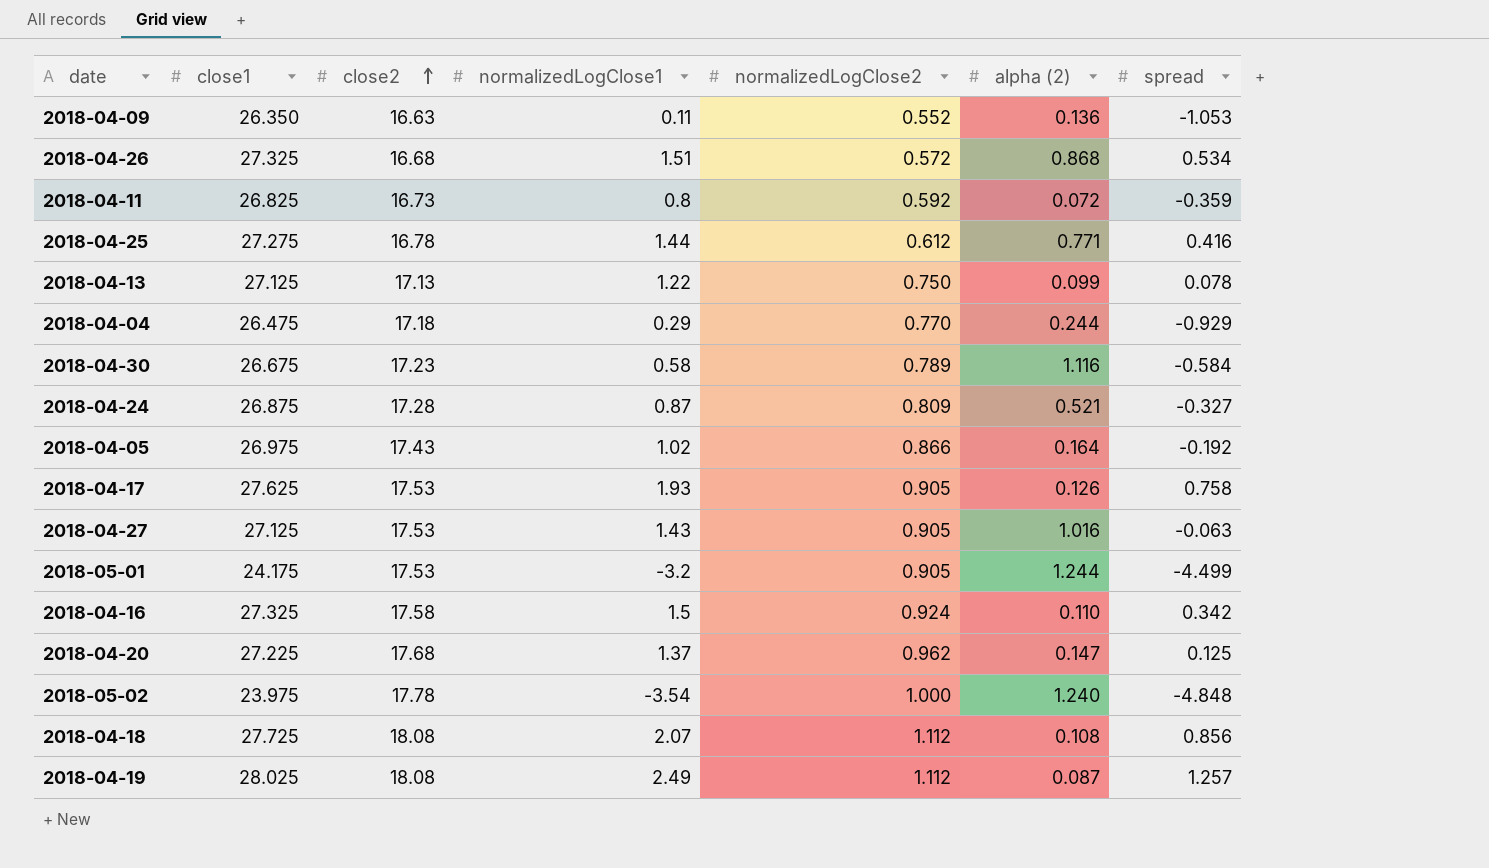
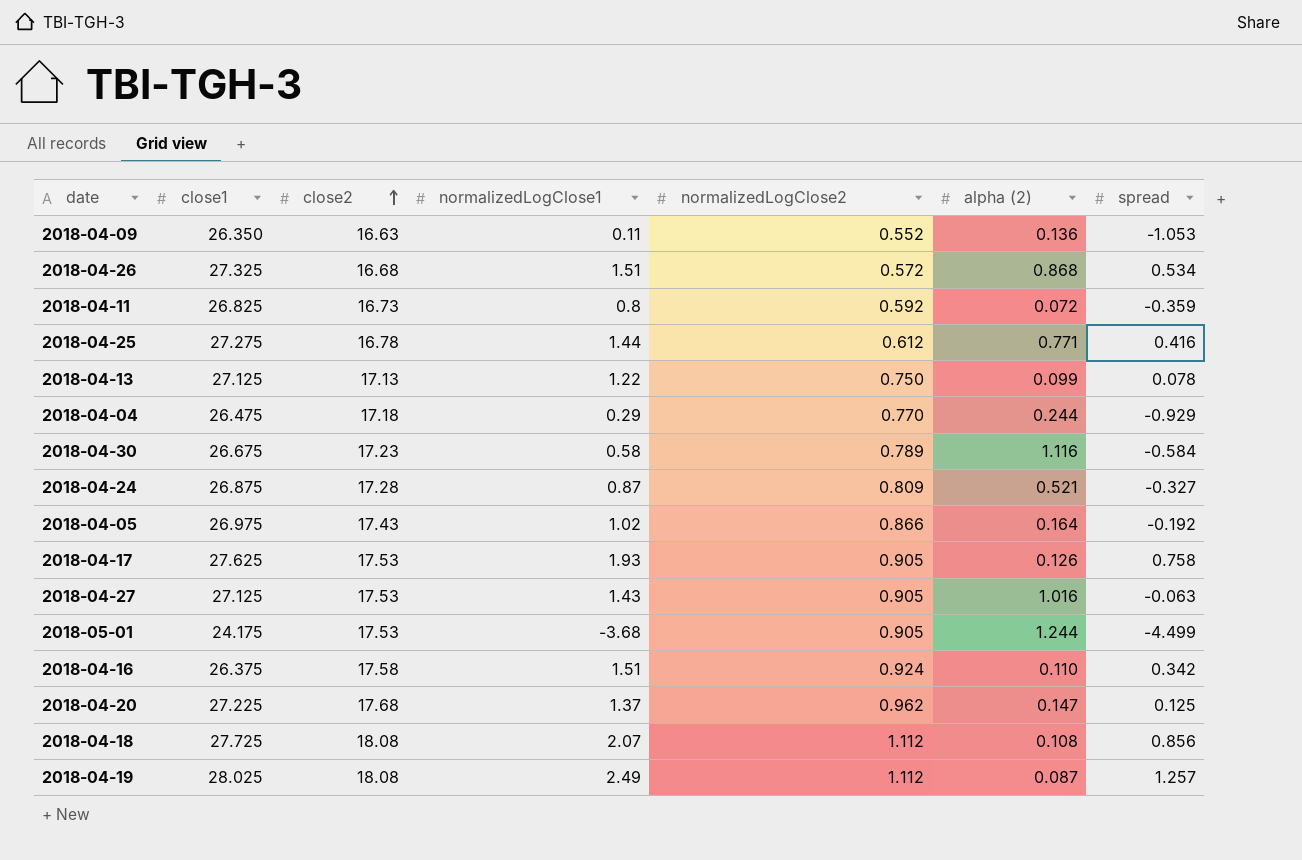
row 2018-05-02: 23.975 | 17.78 | -3.54 | 1.000 | 1.240 | -4.848 -> none
2018-05-01 | normalizedLogClose1: -3.2 -> -3.68
2018-04-16 | close1: 27.325 -> 26.375
2018-04-16 | normalizedLogClose1: 1.5 -> 1.51

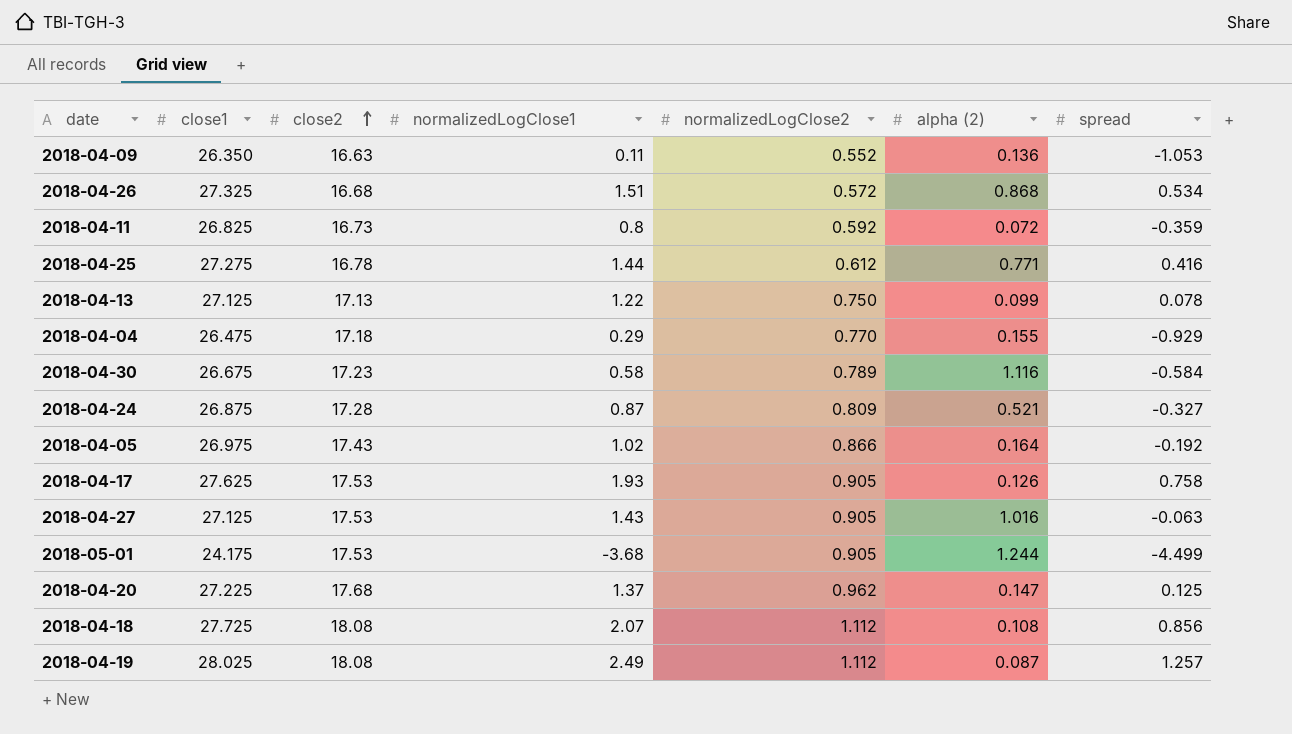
row 2018-04-16: 26.375 | 17.58 | 1.51 | 0.924 | 0.110 | 0.342 -> none
2018-04-04 | alpha (2): 0.244 -> 0.155

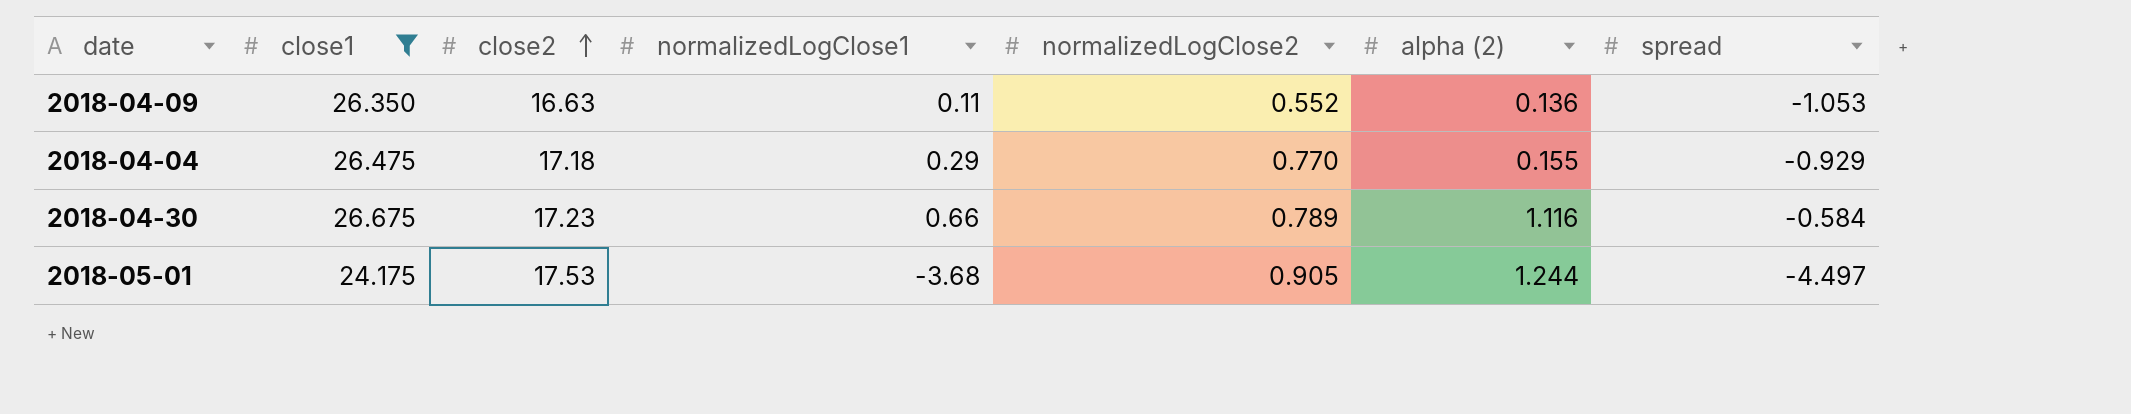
filter: none -> close1 <= 26.675
2018-04-30 | normalizedLogClose1: 0.58 -> 0.66
2018-05-01 | spread: -4.499 -> -4.497

